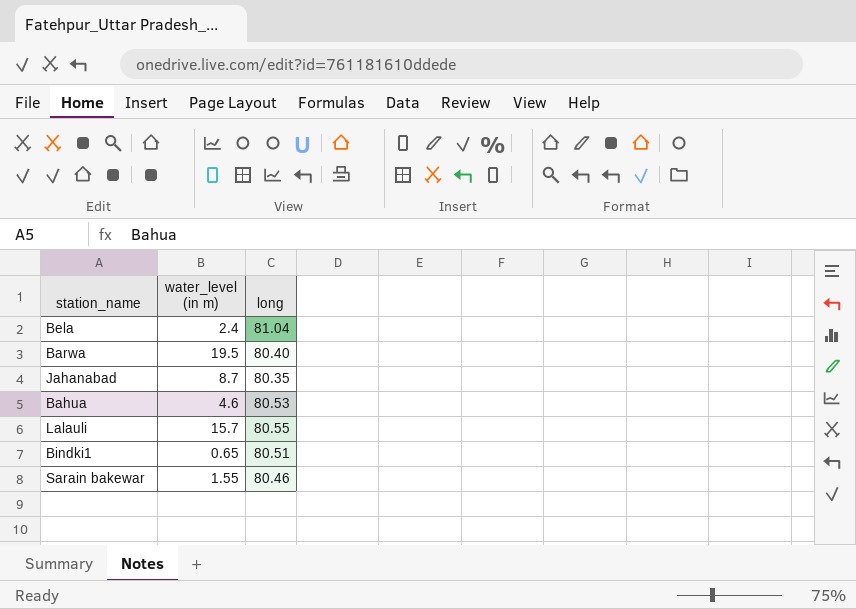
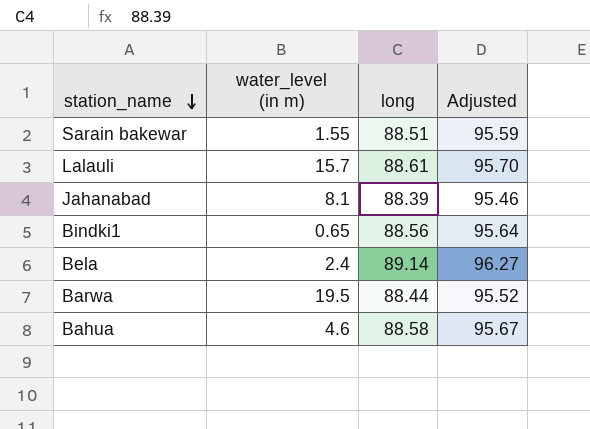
row order: none -> station_name descending
column Adjusted | formula: none -> [long] * 1.08
Sarain bakewar | long: 80.46 -> 88.51
Lalauli | long: 80.55 -> 88.61
Jahanabad | water_level (in m): 8.7 -> 8.1
Jahanabad | long: 80.35 -> 88.39
Bindki1 | long: 80.51 -> 88.56
Bela | long: 81.04 -> 89.14
Barwa | long: 80.40 -> 88.44
Bahua | long: 80.53 -> 88.58

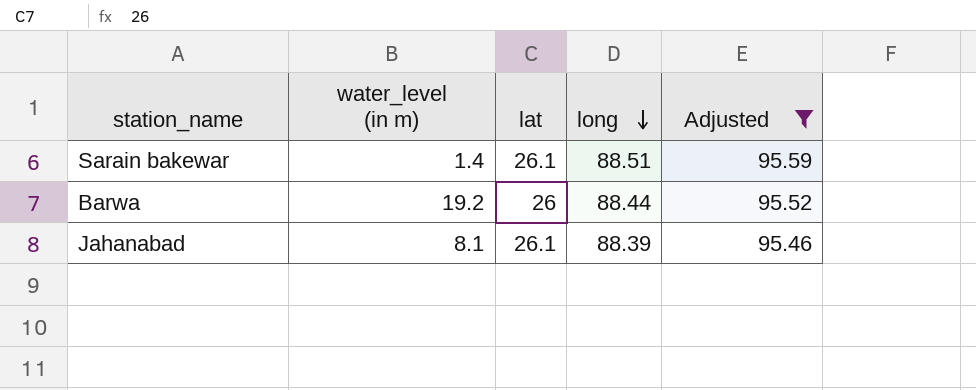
filter: none -> Adjusted <= 95.59
row order: station_name descending -> long descending
column lat | position: none -> 3
Sarain bakewar | water_level (in m): 1.55 -> 1.4
Barwa | water_level (in m): 19.5 -> 19.2

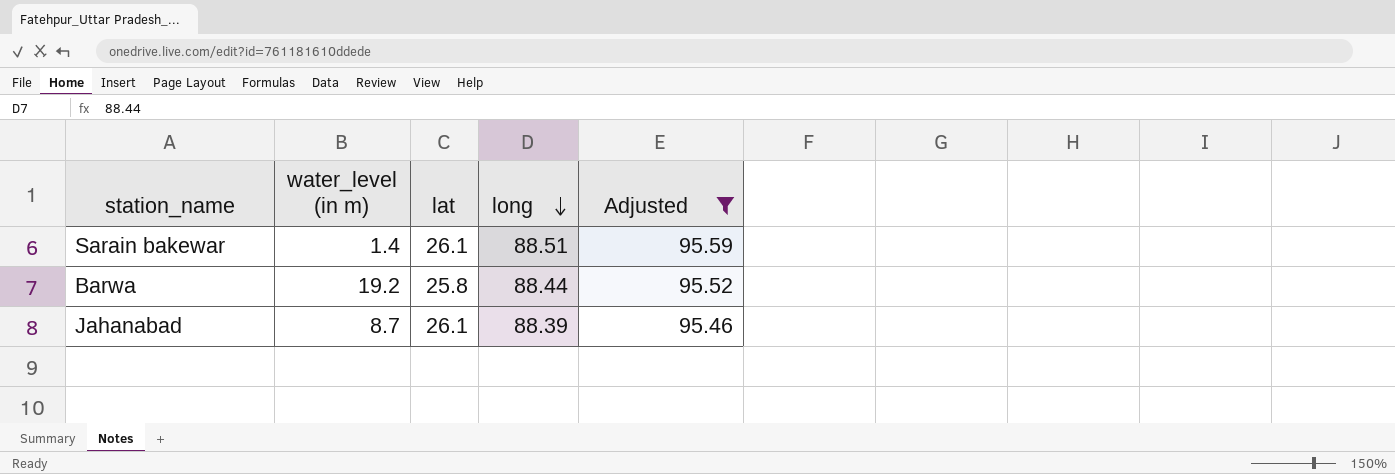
Barwa | lat: 26 -> 25.8
Jahanabad | water_level (in m): 8.1 -> 8.7

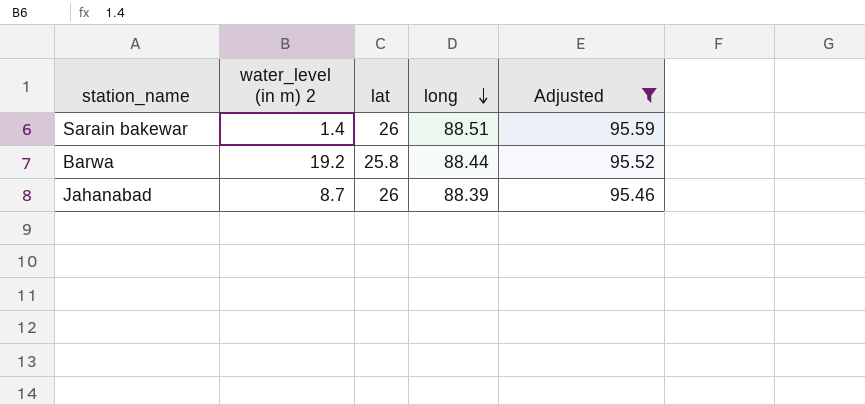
column name: water_level (in m) -> water_level (in m) 2
Sarain bakewar | lat: 26.1 -> 26
Jahanabad | lat: 26.1 -> 26

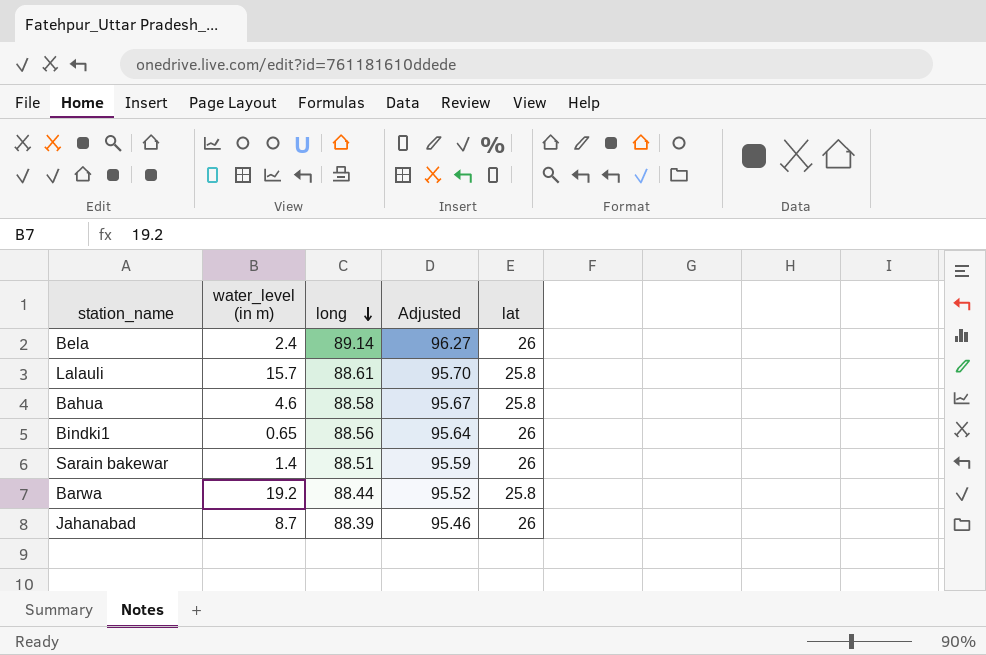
filter: Adjusted <= 95.59 -> none
column name: water_level (in m) 2 -> water_level (in m)
column lat | position: 3 -> 5

